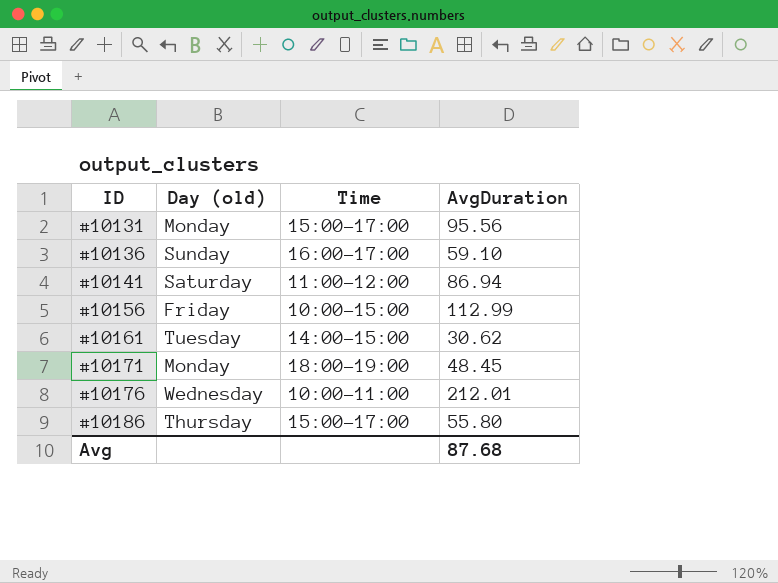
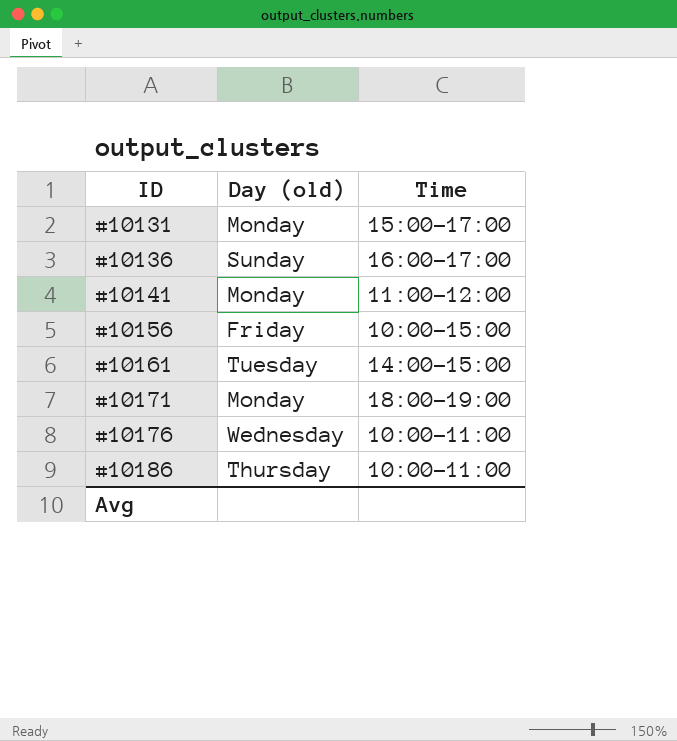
column AvgDuration | position: 4 -> none
#10141 | Day (old): Saturday -> Monday
#10186 | Time: 15:00–17:00 -> 10:00–11:00

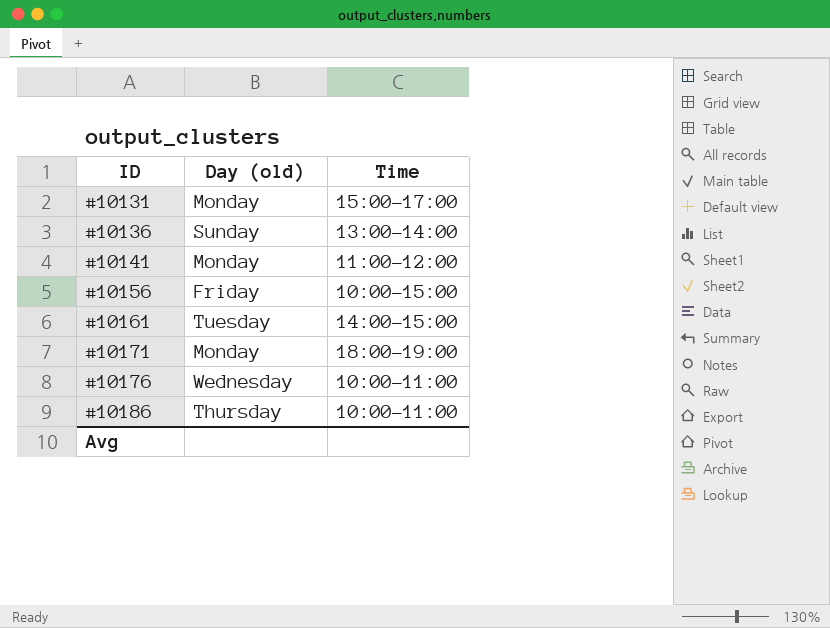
#10136 | Time: 16:00–17:00 -> 13:00–14:00

